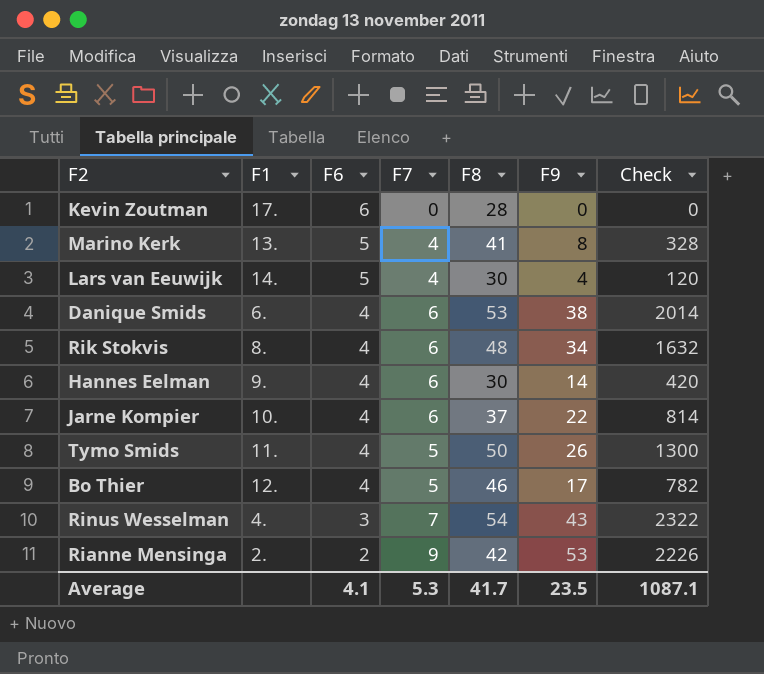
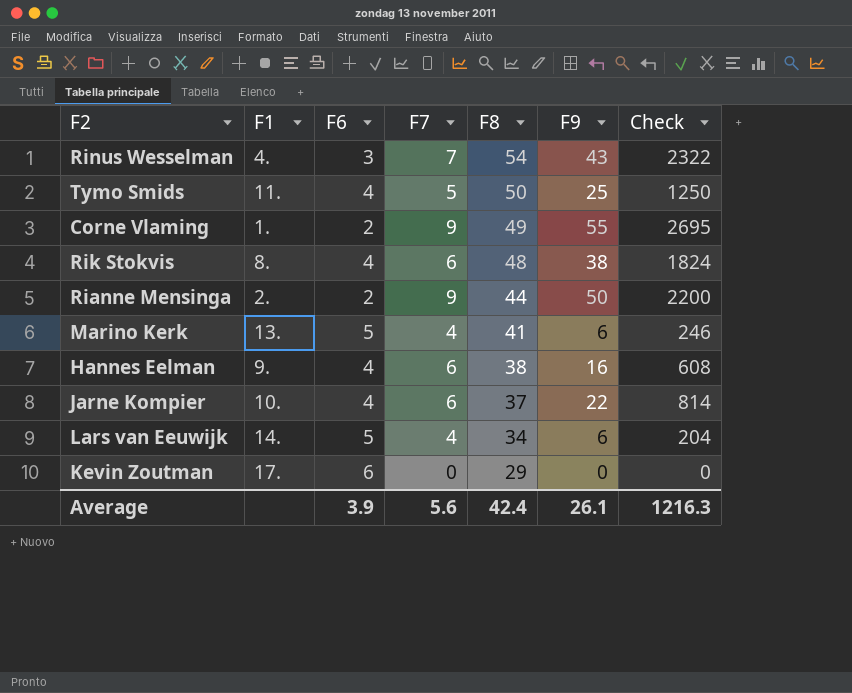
row order: F6 descending -> F8 descending
row Danique Smids: 6. | 4 | 6 | 53 | 38 | 2014 -> none
row Bo Thier: 12. | 4 | 5 | 46 | 17 | 782 -> none
Tymo Smids | F9: 26 -> 25
Tymo Smids | Check: 1300 -> 1250
row Corne Vlaming: none -> 1. | 2 | 9 | 49 | 55 | 2695
Rik Stokvis | F9: 34 -> 38
Rik Stokvis | Check: 1632 -> 1824
Rianne Mensinga | F8: 42 -> 44
Rianne Mensinga | F9: 53 -> 50
Rianne Mensinga | Check: 2226 -> 2200
Marino Kerk | F9: 8 -> 6
Marino Kerk | Check: 328 -> 246
Hannes Eelman | F8: 30 -> 38
Hannes Eelman | F9: 14 -> 16
Hannes Eelman | Check: 420 -> 608
Lars van Eeuwijk | F8: 30 -> 34
Lars van Eeuwijk | F9: 4 -> 6
Lars van Eeuwijk | Check: 120 -> 204
Kevin Zoutman | F8: 28 -> 29
Average | F6: 4.1 -> 3.9
Average | F7: 5.3 -> 5.6
Average | F8: 41.7 -> 42.4
Average | F9: 23.5 -> 26.1
Average | Check: 1087.1 -> 1216.3

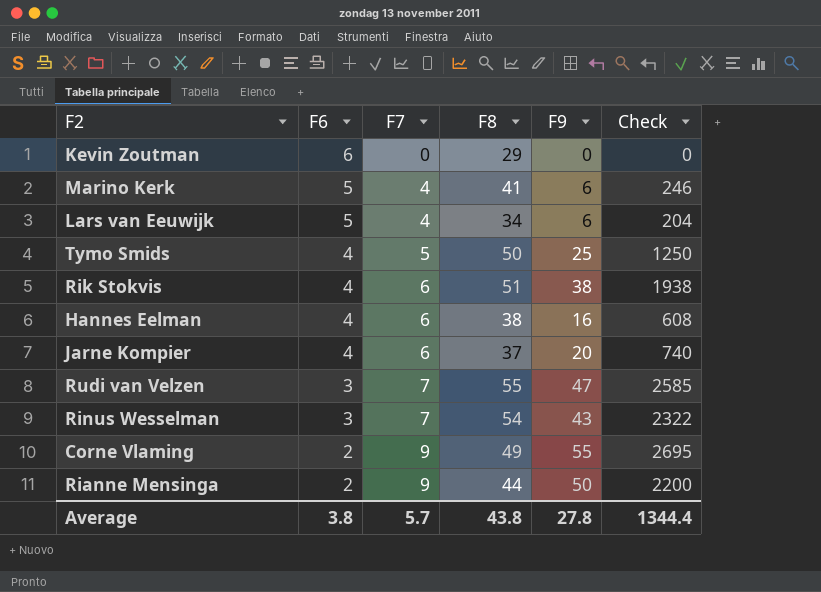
row order: F8 descending -> F6 descending
column F1 | position: 2 -> none
Rik Stokvis | F8: 48 -> 51
Rik Stokvis | Check: 1824 -> 1938
Jarne Kompier | F9: 22 -> 20
Jarne Kompier | Check: 814 -> 740
row Rudi van Velzen: none -> 3 | 7 | 55 | 47 | 2585
Average | F6: 3.9 -> 3.8
Average | F7: 5.6 -> 5.7
Average | F8: 42.4 -> 43.8
Average | F9: 26.1 -> 27.8
Average | Check: 1216.3 -> 1344.4

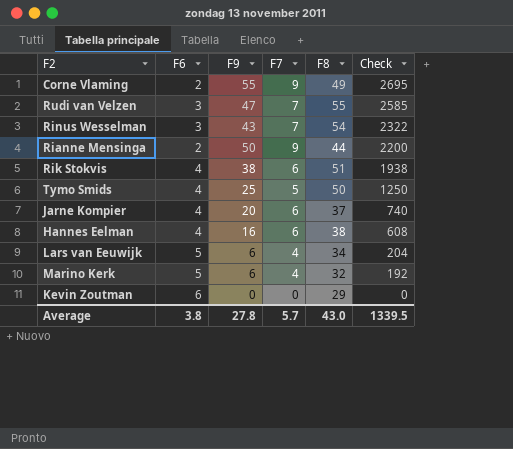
row order: F6 descending -> Check descending
column F9 | position: 5 -> 3
Marino Kerk | F8: 41 -> 32
Marino Kerk | Check: 246 -> 192
Average | F8: 43.8 -> 43.0
Average | Check: 1344.4 -> 1339.5

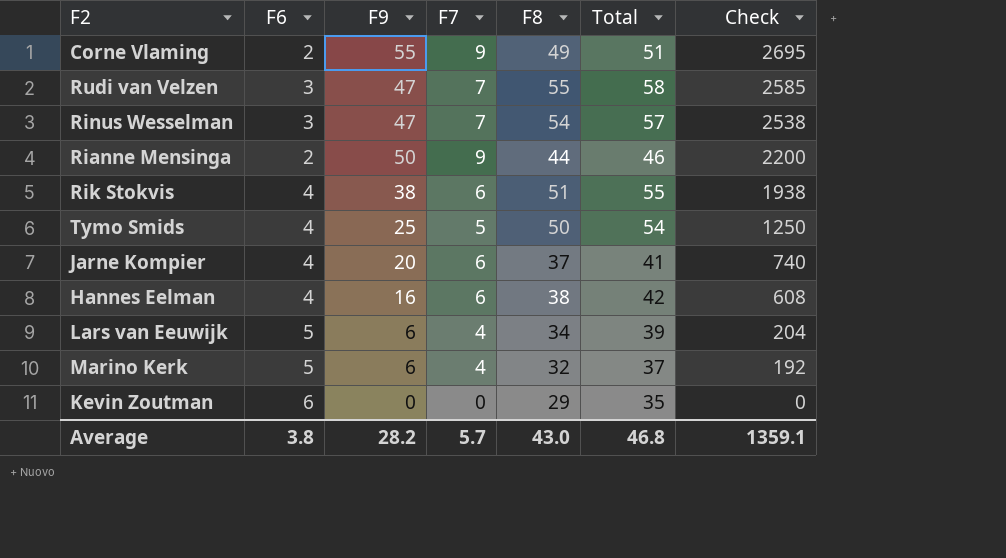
column Total | formula: none -> [F6] + [F8]
Rinus Wesselman | F9: 43 -> 47
Rinus Wesselman | Check: 2322 -> 2538
Average | F9: 27.8 -> 28.2
Average | Check: 1339.5 -> 1359.1

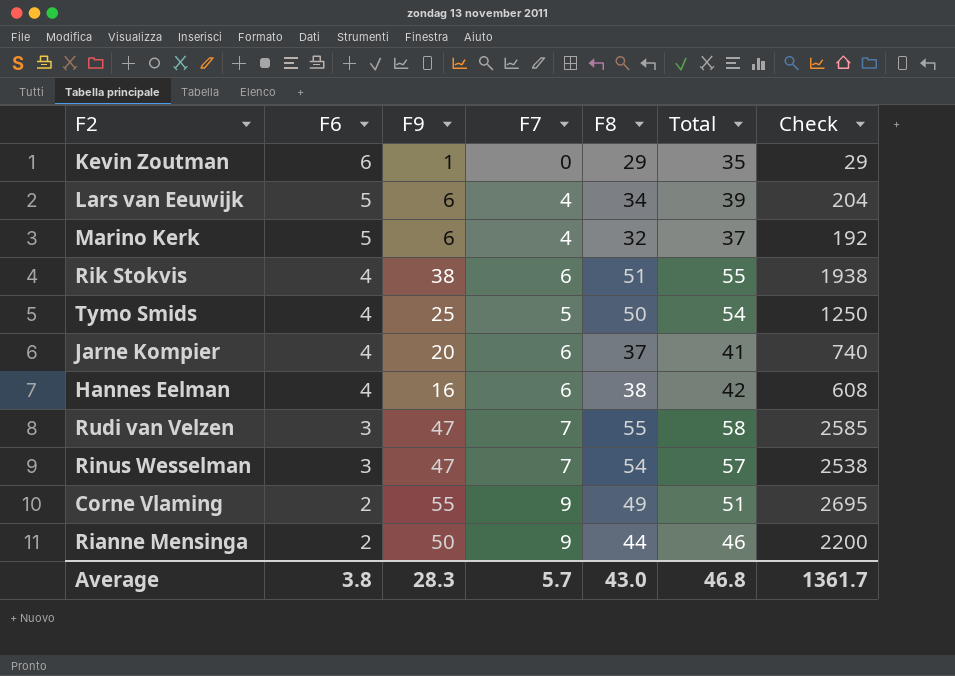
row order: Check descending -> F6 descending
Kevin Zoutman | F9: 0 -> 1
Kevin Zoutman | Check: 0 -> 29
Average | F9: 28.2 -> 28.3
Average | Check: 1359.1 -> 1361.7

